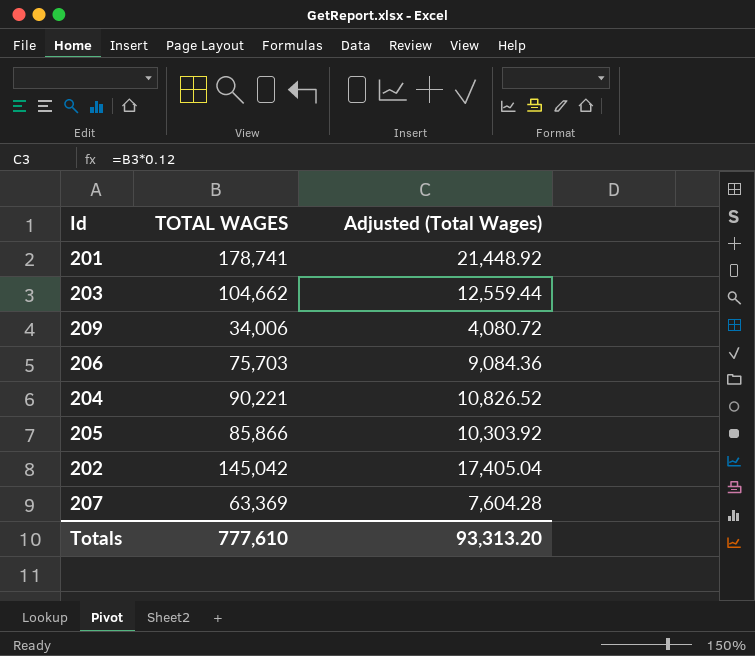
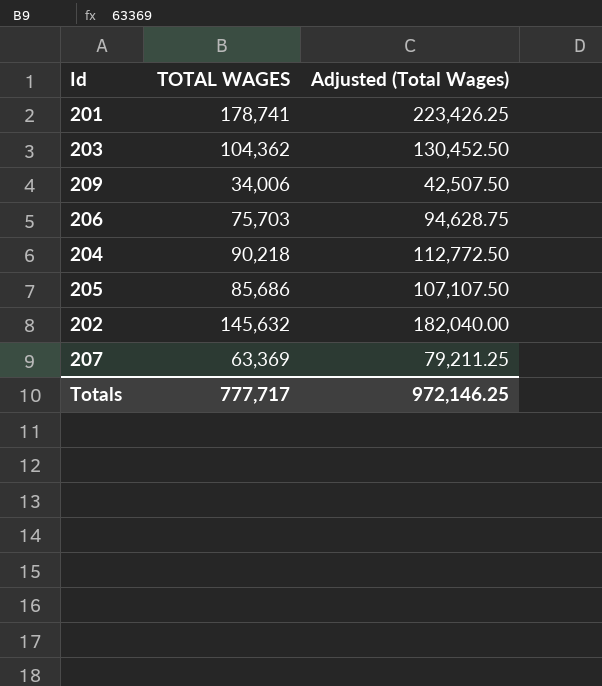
column Adjusted (Total Wages) | formula: [TOTAL WAGES] * 0.12 -> [TOTAL WAGES] * 1.25
203 | TOTAL WAGES: 104,662 -> 104,362
204 | TOTAL WAGES: 90,221 -> 90,218
205 | TOTAL WAGES: 85,866 -> 85,686
202 | TOTAL WAGES: 145,042 -> 145,632
Totals | TOTAL WAGES: 777,610 -> 777,717
Totals | Adjusted (Total Wages): 93,313.20 -> 972,146.25

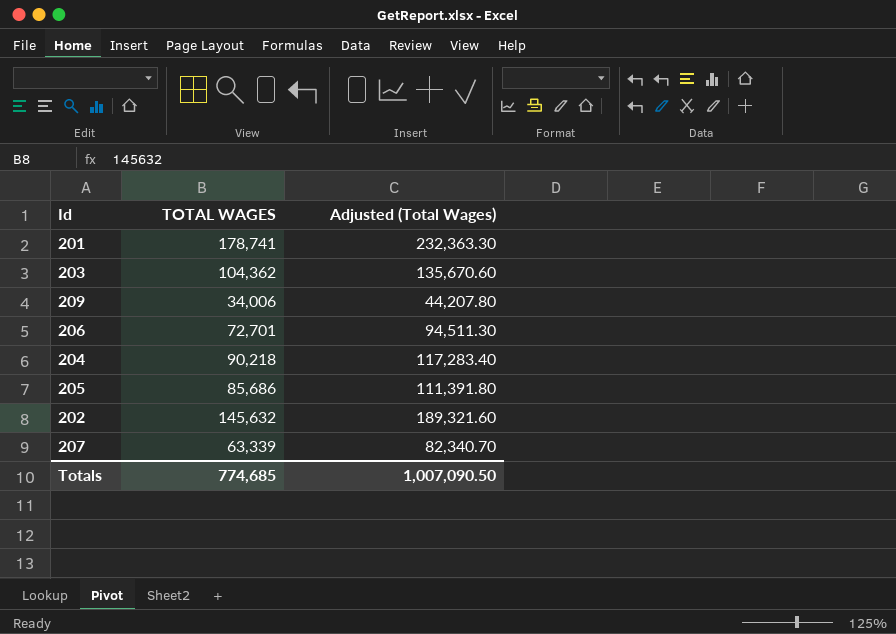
column Adjusted (Total Wages) | formula: [TOTAL WAGES] * 1.25 -> [TOTAL WAGES] * 1.3
206 | TOTAL WAGES: 75,703 -> 72,701
207 | TOTAL WAGES: 63,369 -> 63,339
Totals | TOTAL WAGES: 777,717 -> 774,685
Totals | Adjusted (Total Wages): 972,146.25 -> 1,007,090.50

